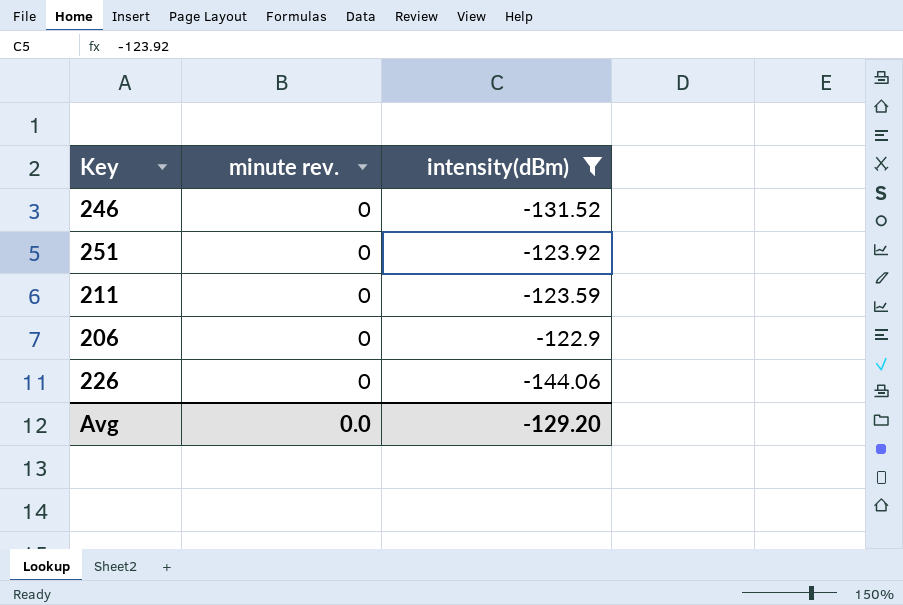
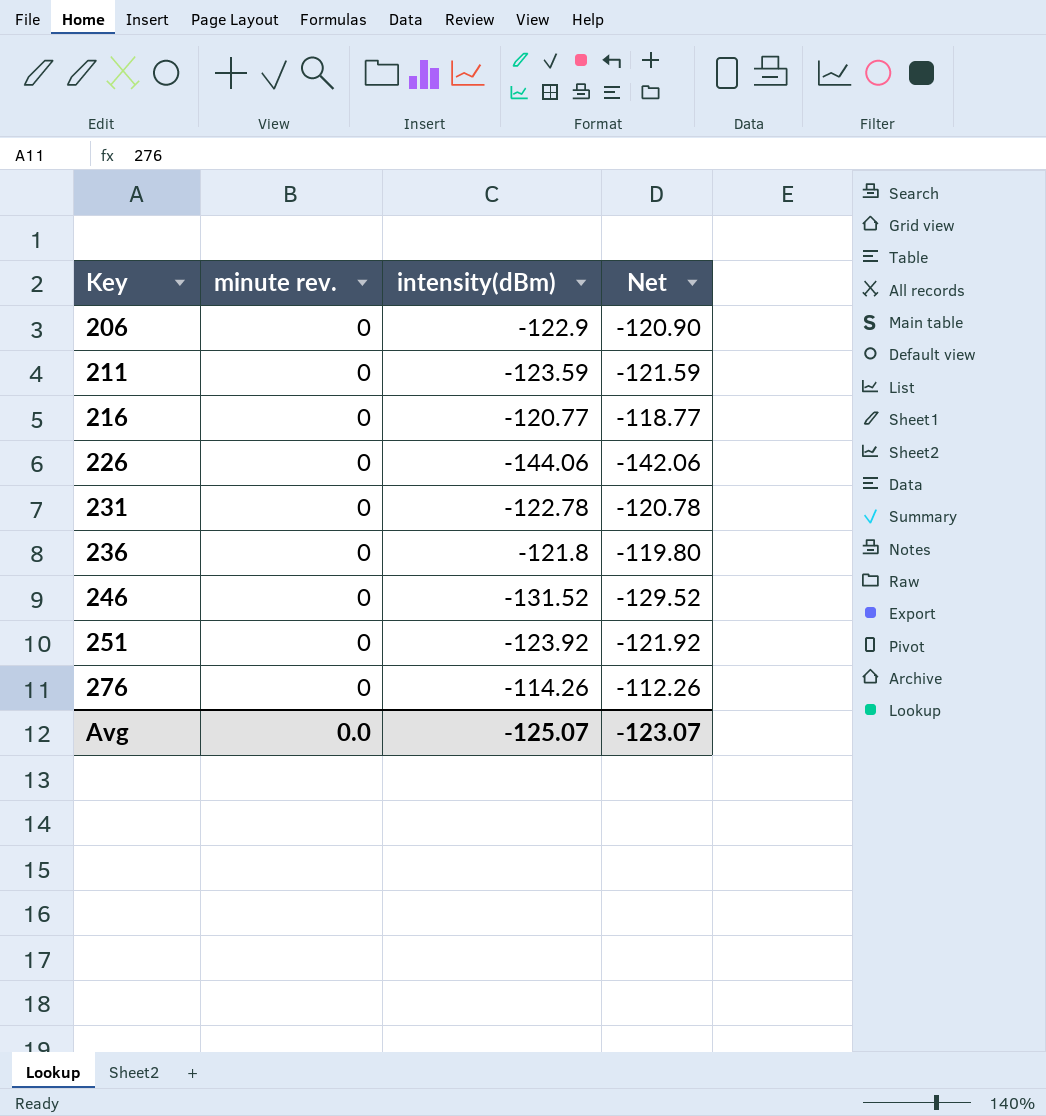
filter: intensity(dBm) <= -122.9 -> none
row order: none -> Key ascending
column Net | formula: none -> [intensity(dBm)] + 2
Avg | intensity(dBm): -129.20 -> -125.07

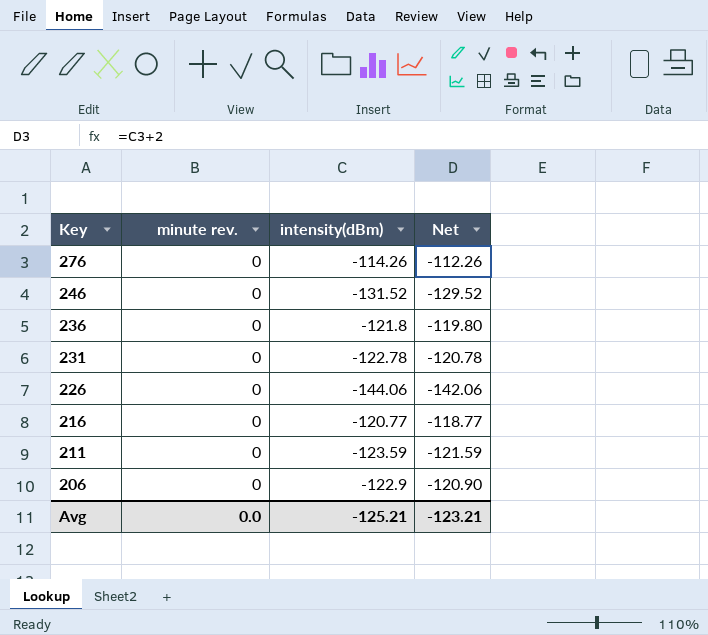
row order: Key ascending -> Key descending
row 251: 0 | -123.92 | -121.92 -> none
Avg | intensity(dBm): -125.07 -> -125.21
Avg | Net: -123.07 -> -123.21

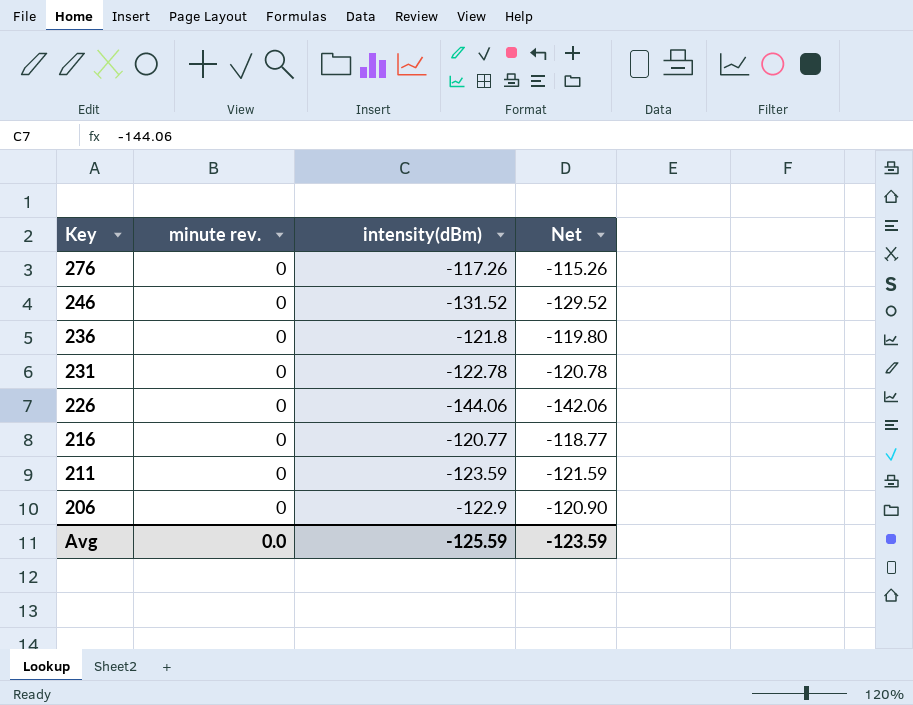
276 | intensity(dBm): -114.26 -> -117.26
276 | Net: -112.26 -> -115.26
Avg | intensity(dBm): -125.21 -> -125.59
Avg | Net: -123.21 -> -123.59

